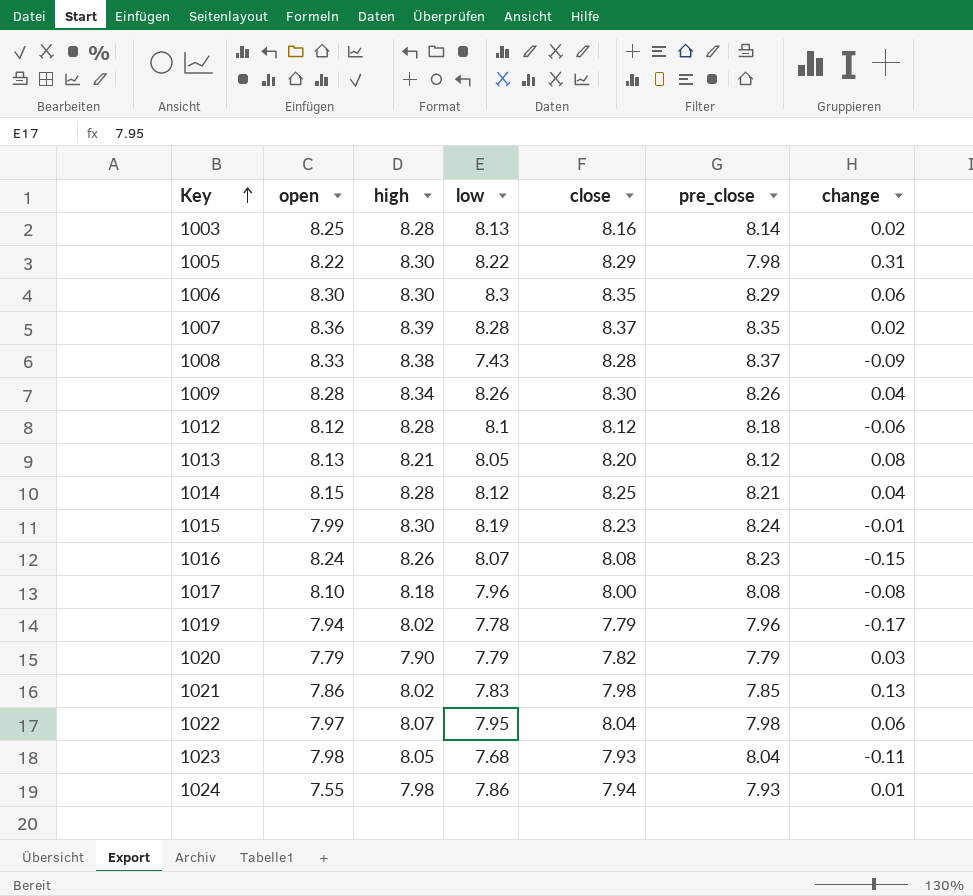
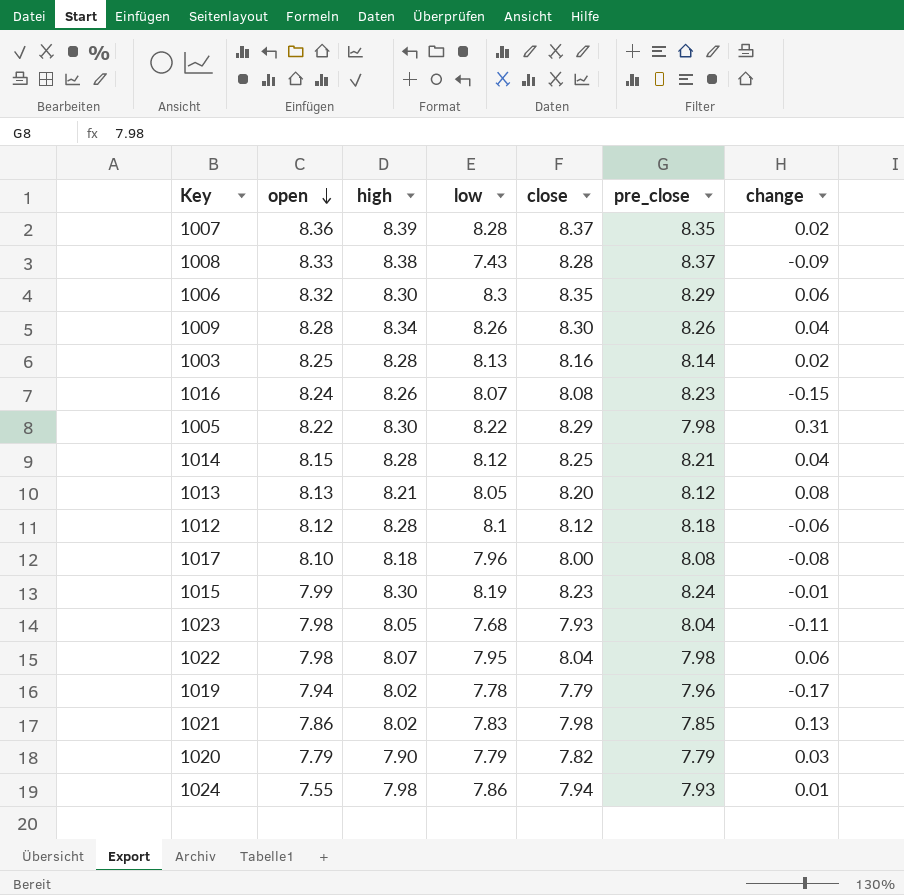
row order: Key ascending -> open descending
1006 | open: 8.30 -> 8.32
1022 | open: 7.97 -> 7.98

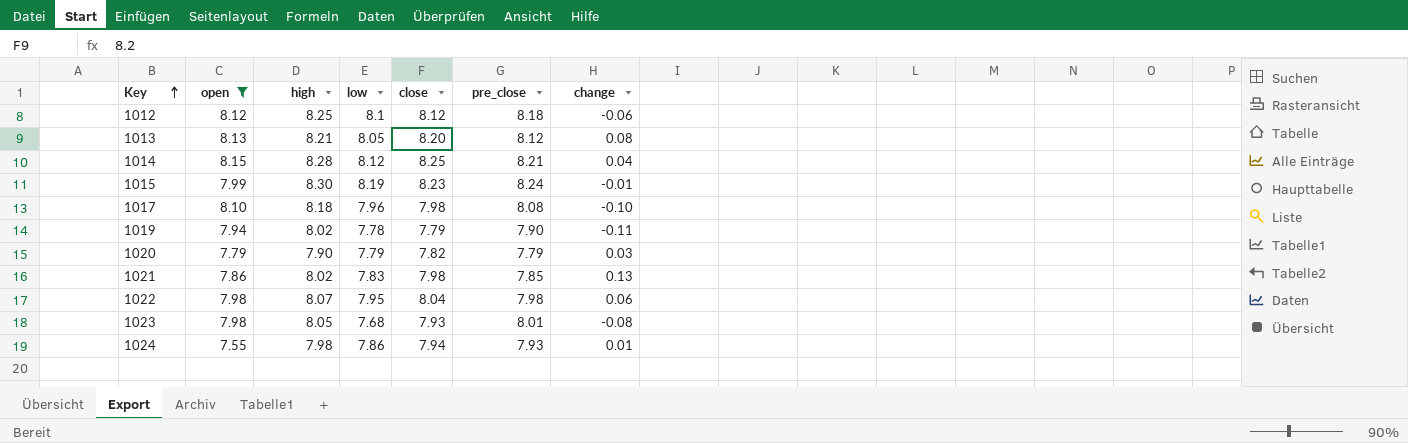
filter: none -> open <= 8.15
row order: open descending -> Key ascending
1012 | high: 8.28 -> 8.25
1017 | close: 8.00 -> 7.98
1017 | change: -0.08 -> -0.10
1019 | pre_close: 7.96 -> 7.90
1019 | change: -0.17 -> -0.11
1023 | pre_close: 8.04 -> 8.01
1023 | change: -0.11 -> -0.08

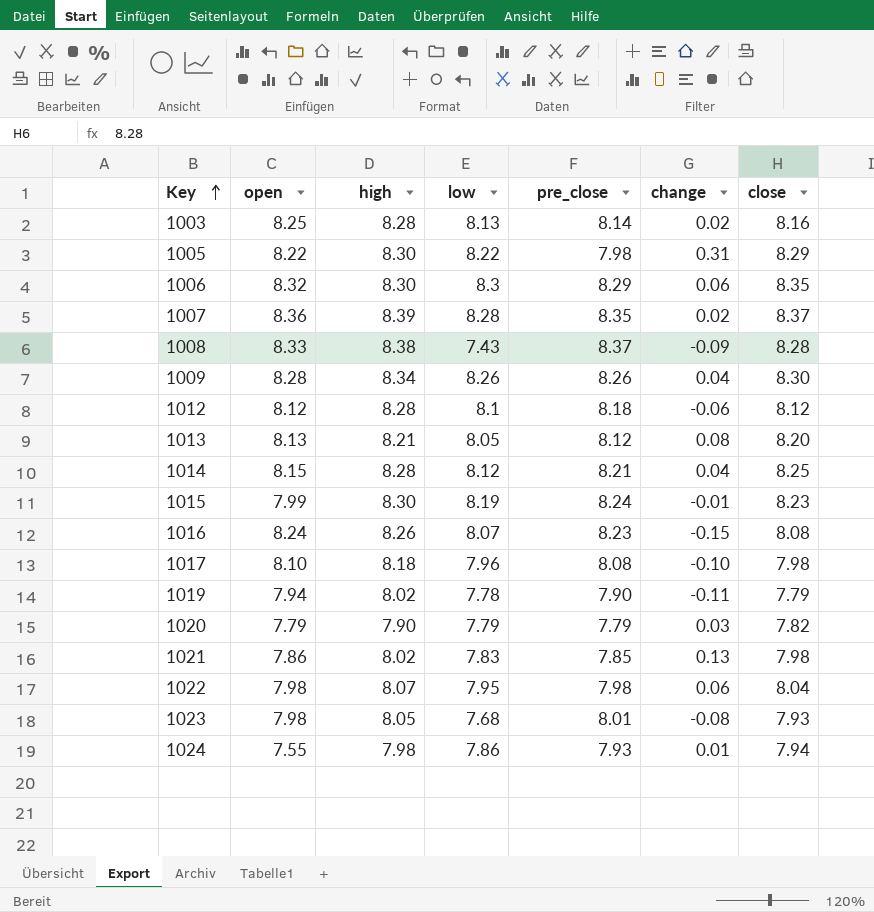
filter: open <= 8.15 -> none
column close | position: 5 -> 7
1012 | high: 8.25 -> 8.28

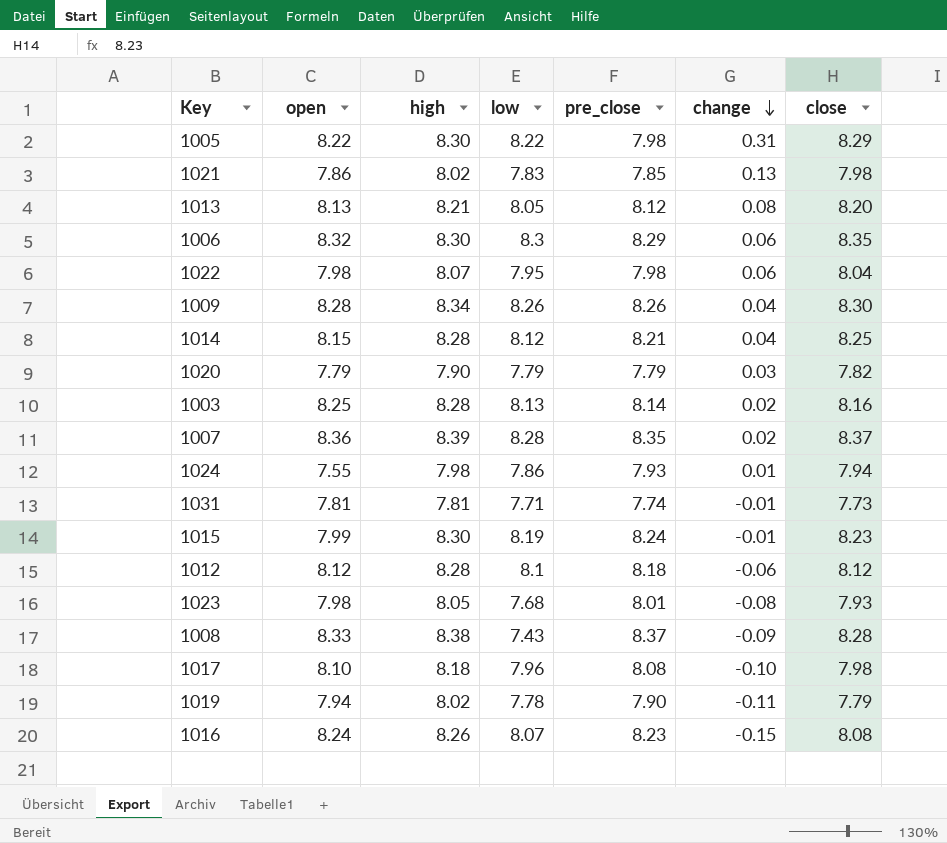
row order: Key ascending -> change descending
row 1031: none -> 7.81 | 7.81 | 7.71 | 7.74 | -0.01 | 7.73

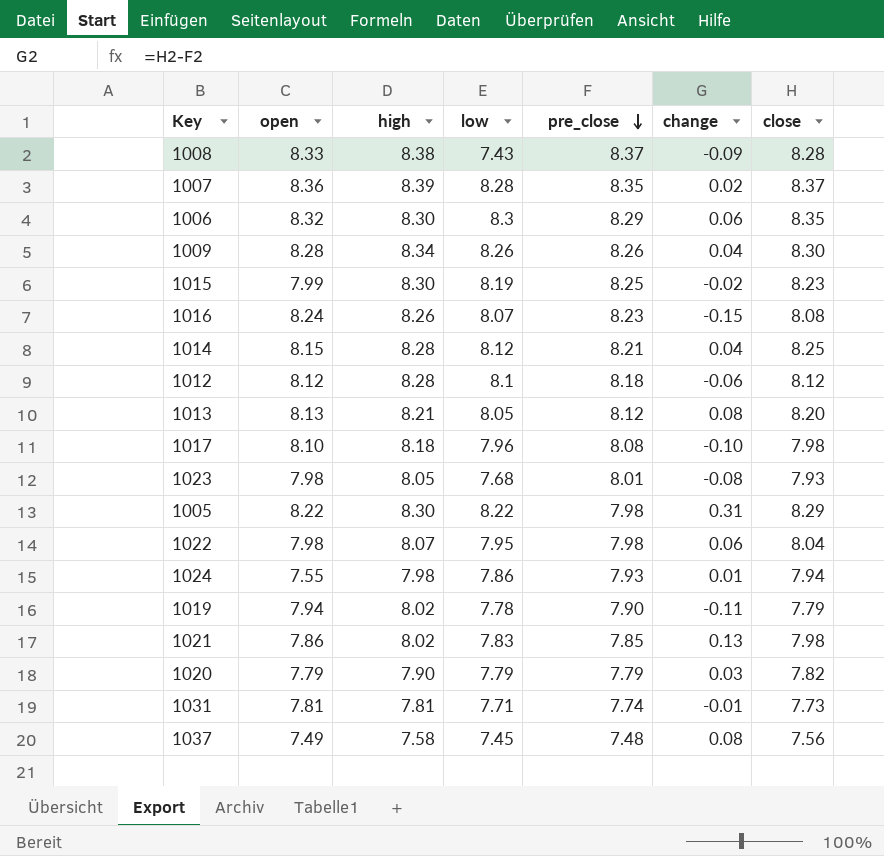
row order: change descending -> pre_close descending
row 1003: 8.25 | 8.28 | 8.13 | 8.14 | 0.02 | 8.16 -> none
1015 | pre_close: 8.24 -> 8.25
1015 | change: -0.01 -> -0.02
row 1037: none -> 7.49 | 7.58 | 7.45 | 7.48 | 0.08 | 7.56

